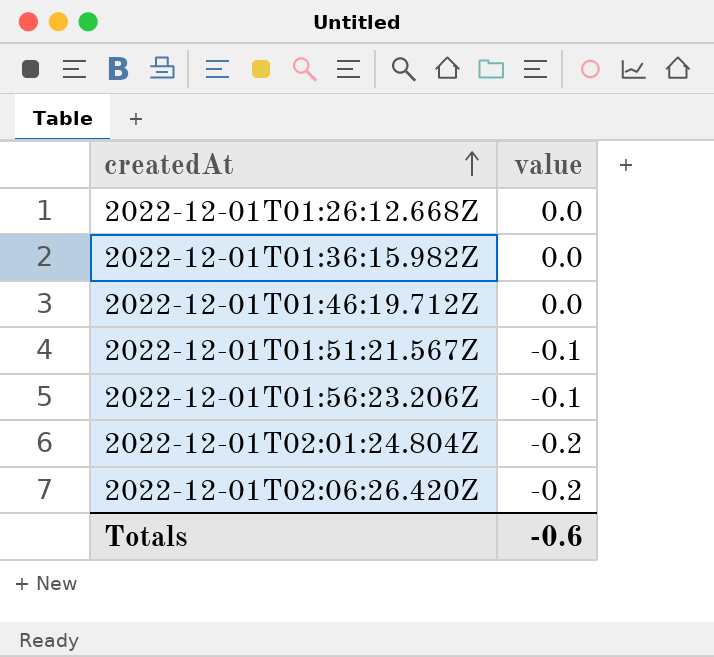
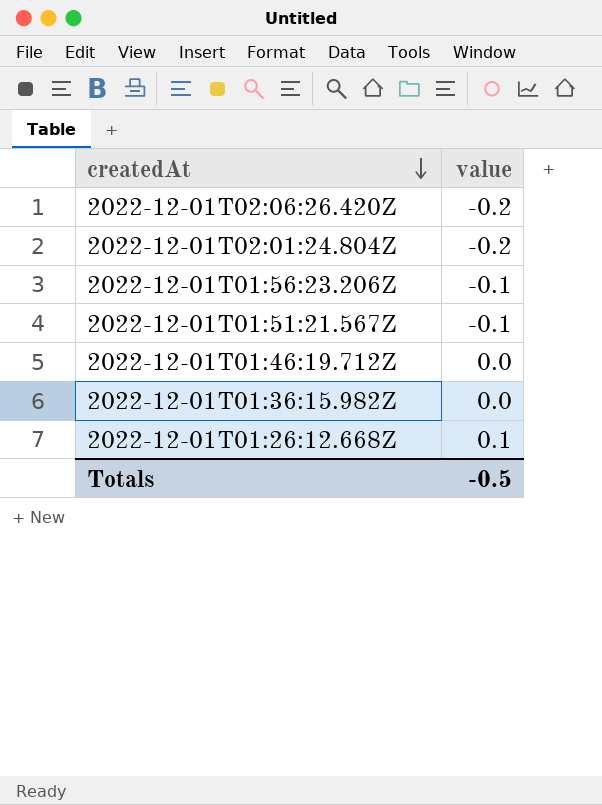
row order: createdAt ascending -> createdAt descending
2022-12-01T01:26:12.668Z | value: 0.0 -> 0.1
Totals | value: -0.6 -> -0.5

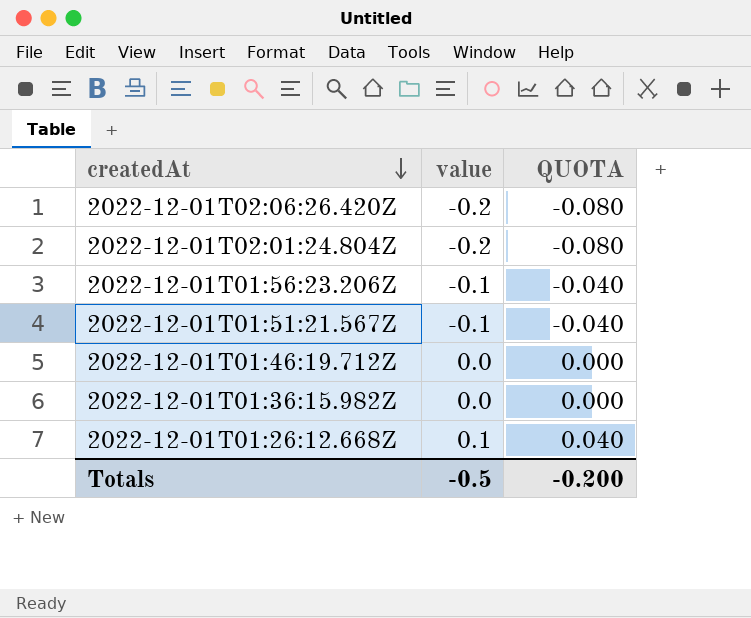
column QUOTA | formula: none -> [value] * 0.4

